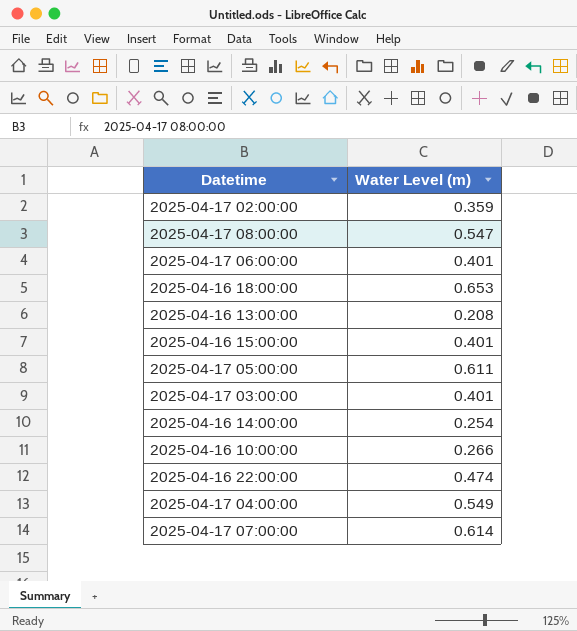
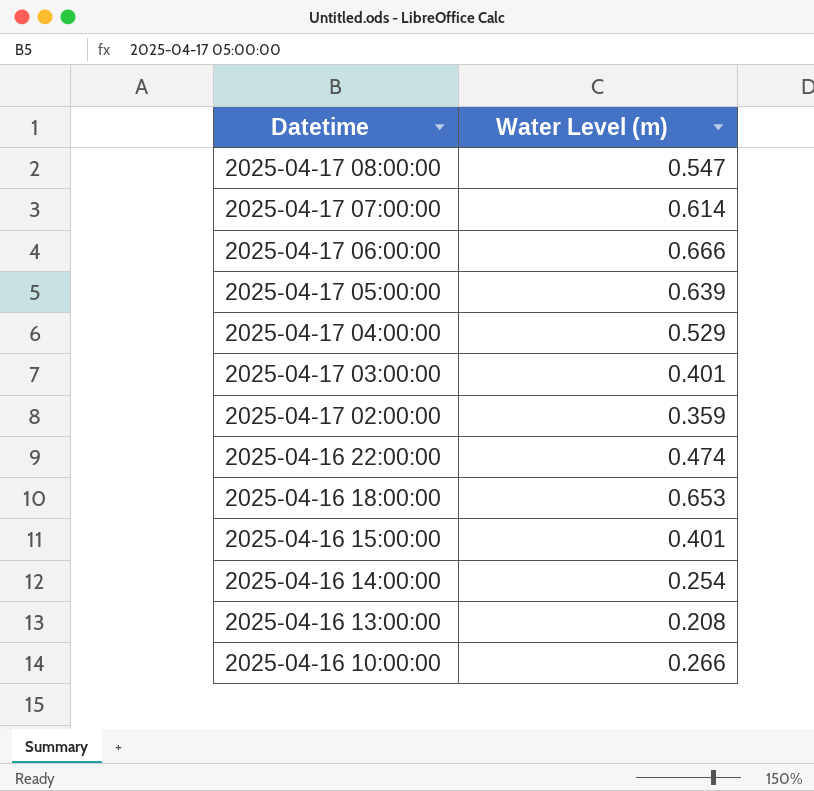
row order: none -> Datetime descending
2025-04-17 06:00:00 | Water Level (m): 0.401 -> 0.666
2025-04-17 05:00:00 | Water Level (m): 0.611 -> 0.639
2025-04-17 04:00:00 | Water Level (m): 0.549 -> 0.529

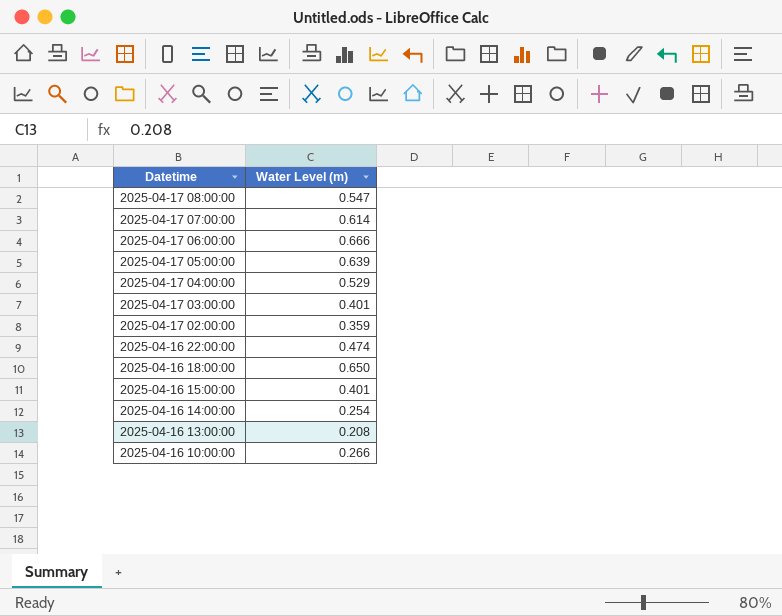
2025-04-16 18:00:00 | Water Level (m): 0.653 -> 0.650

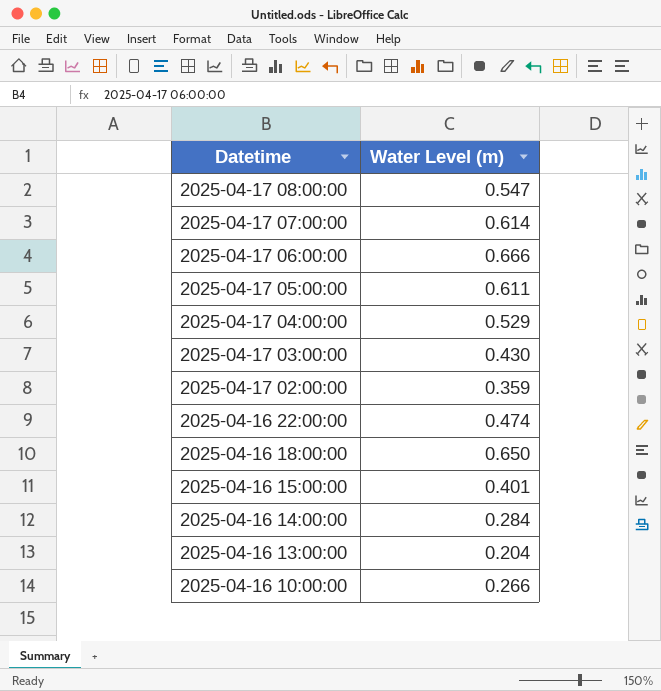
2025-04-17 05:00:00 | Water Level (m): 0.639 -> 0.611
2025-04-17 03:00:00 | Water Level (m): 0.401 -> 0.430
2025-04-16 14:00:00 | Water Level (m): 0.254 -> 0.284
2025-04-16 13:00:00 | Water Level (m): 0.208 -> 0.204

